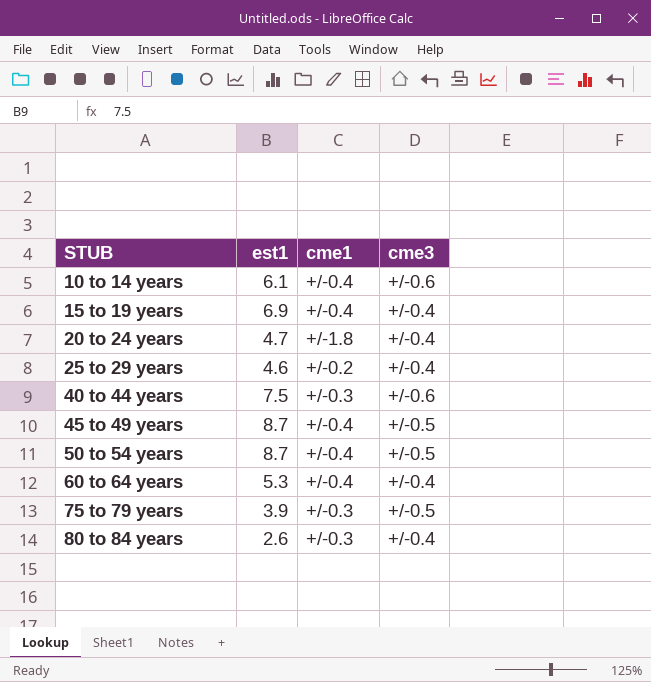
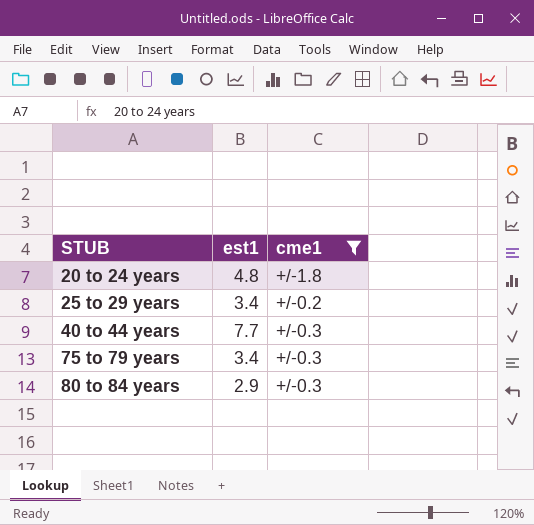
filter: none -> cme1 != +/-0.4
column cme3 | position: 4 -> none
20 to 24 years | est1: 4.7 -> 4.8
25 to 29 years | est1: 4.6 -> 3.4
40 to 44 years | est1: 7.5 -> 7.7
75 to 79 years | est1: 3.9 -> 3.4
80 to 84 years | est1: 2.6 -> 2.9

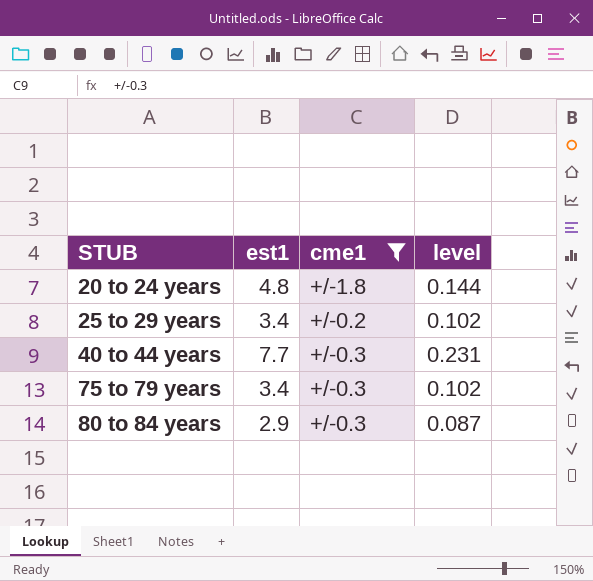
column level | formula: none -> [est1] * 0.03

